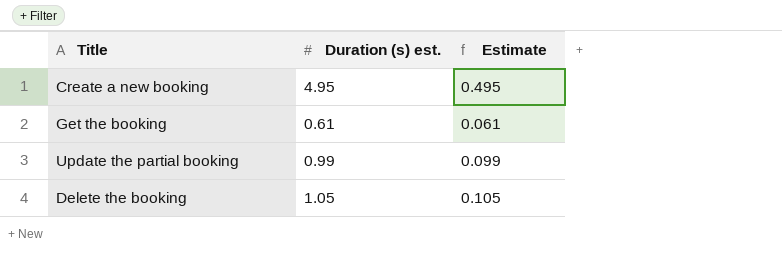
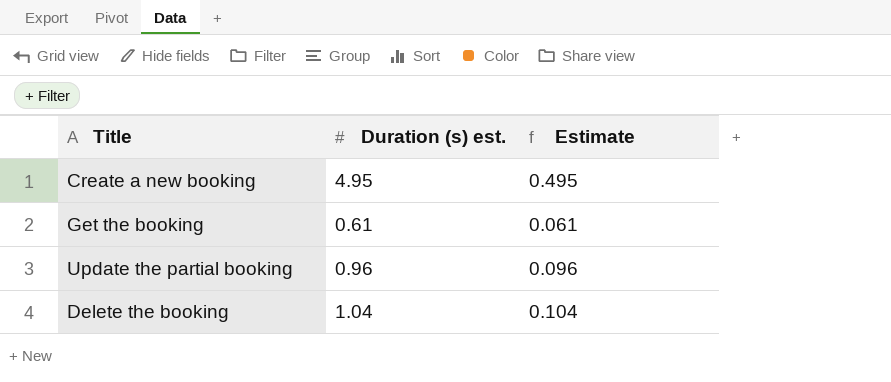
Update the partial booking | Duration (s) est.: 0.99 -> 0.96
Update the partial booking | Estimate: 0.099 -> 0.096
Delete the booking | Duration (s) est.: 1.05 -> 1.04
Delete the booking | Estimate: 0.105 -> 0.104

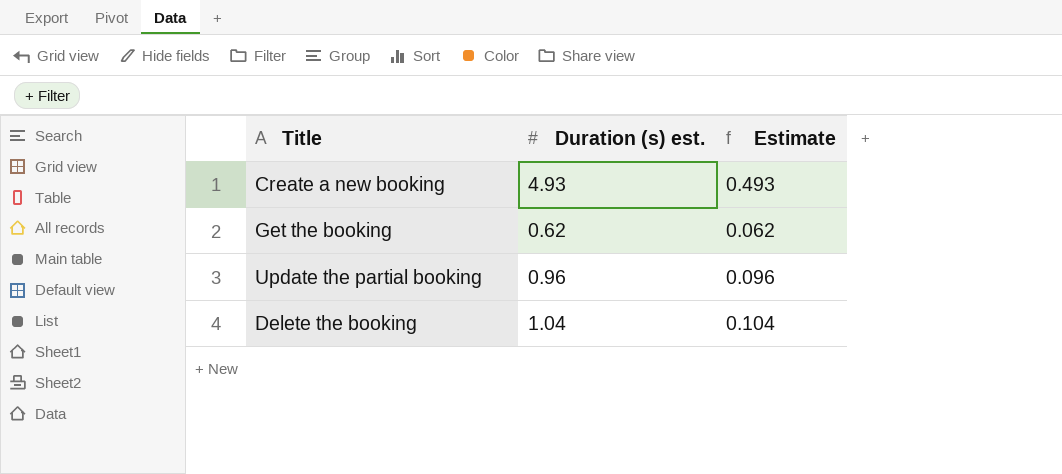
Create a new booking | Duration (s) est.: 4.95 -> 4.93
Create a new booking | Estimate: 0.495 -> 0.493
Get the booking | Duration (s) est.: 0.61 -> 0.62
Get the booking | Estimate: 0.061 -> 0.062

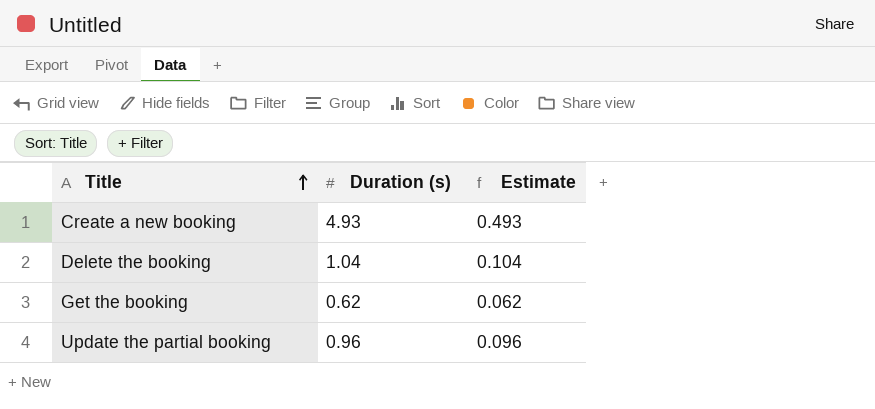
row order: none -> Title ascending
column name: Duration (s) est. -> Duration (s)

